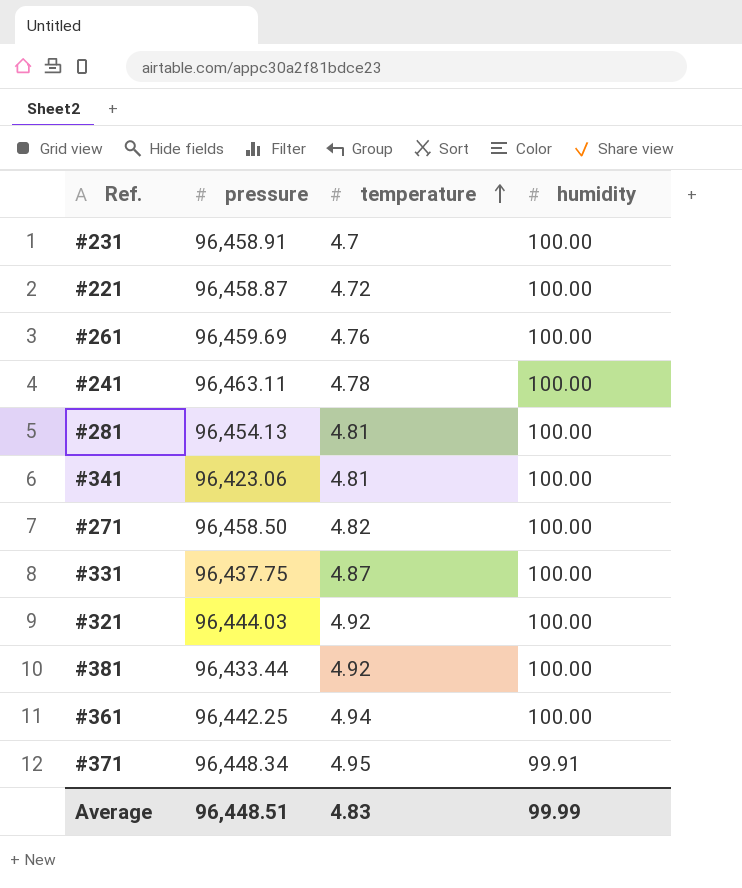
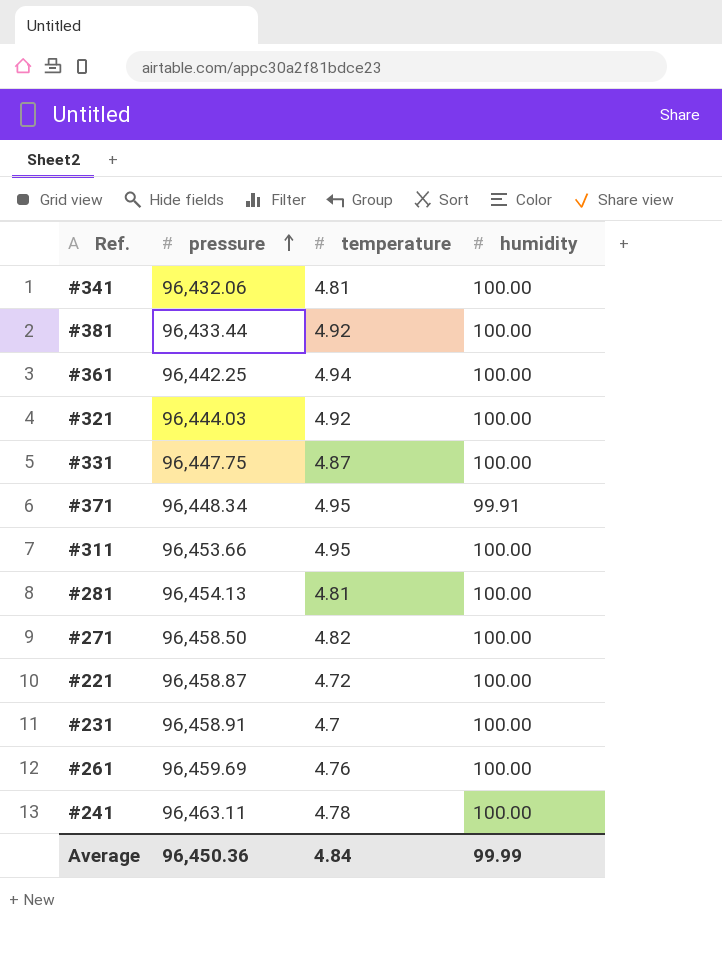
row order: temperature ascending -> pressure ascending
#341 | pressure: 96,423.06 -> 96,432.06
#331 | pressure: 96,437.75 -> 96,447.75
row #311: none -> 96,453.66 | 4.95 | 100.00
Average | pressure: 96,448.51 -> 96,450.36
Average | temperature: 4.83 -> 4.84

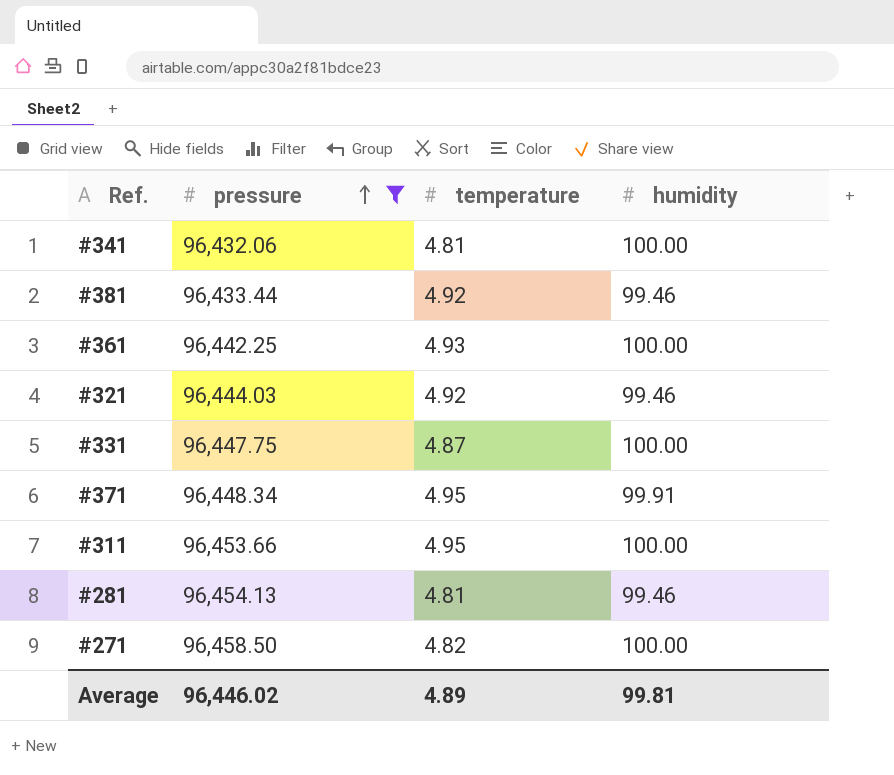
filter: none -> pressure <= 96,458.50
#381 | humidity: 100.00 -> 99.46
#361 | temperature: 4.94 -> 4.93
#321 | humidity: 100.00 -> 99.46
#281 | humidity: 100.00 -> 99.46
Average | pressure: 96,450.36 -> 96,446.02
Average | temperature: 4.84 -> 4.89
Average | humidity: 99.99 -> 99.81

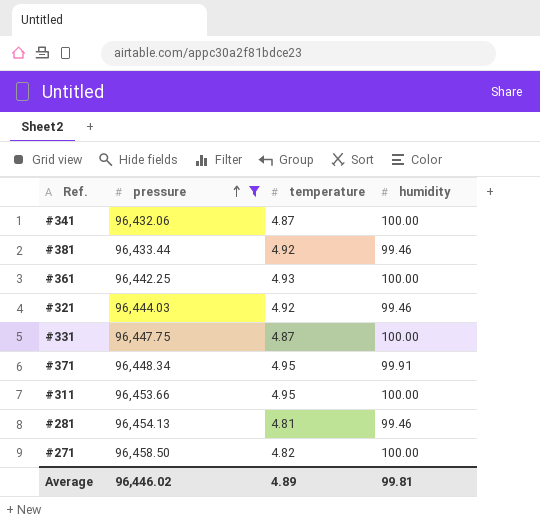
#341 | temperature: 4.81 -> 4.87

